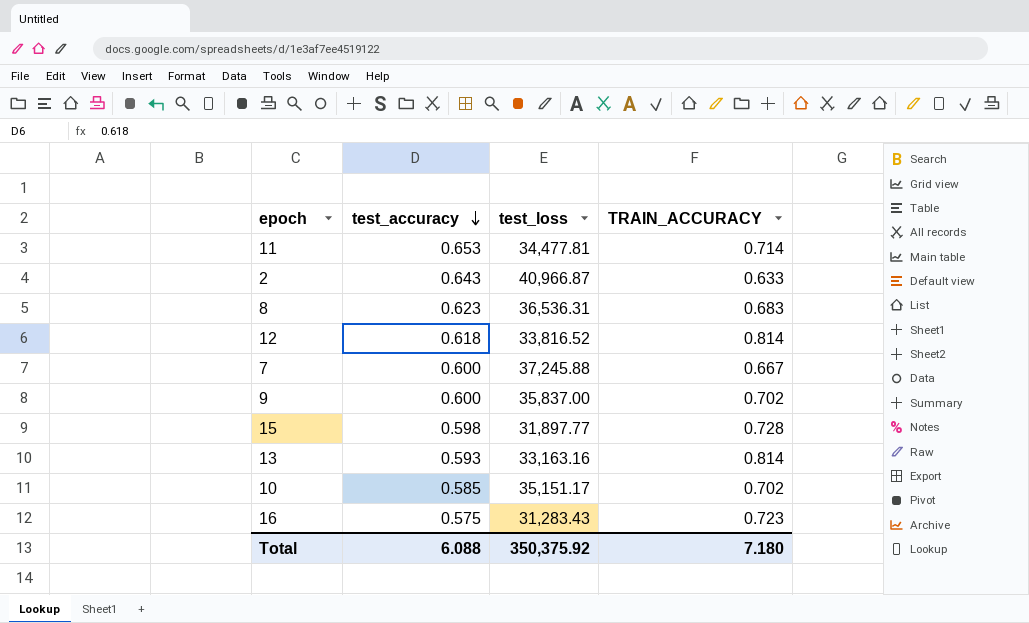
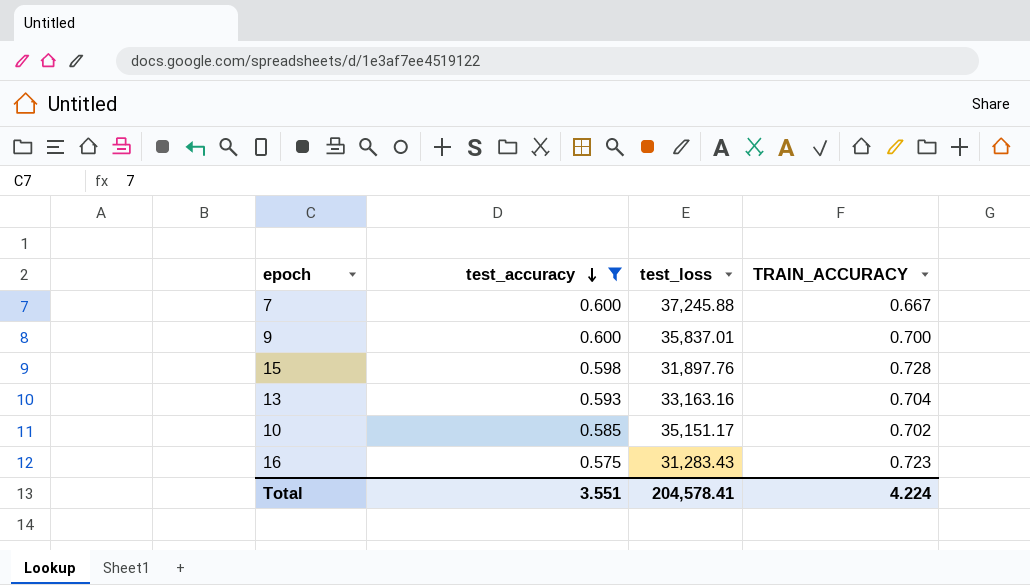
filter: none -> test_accuracy <= 0.600
9 | test_loss: 35,837.00 -> 35,837.01
9 | TRAIN_ACCURACY: 0.702 -> 0.700
15 | test_loss: 31,897.77 -> 31,897.76
13 | TRAIN_ACCURACY: 0.814 -> 0.704
Total | test_accuracy: 6.088 -> 3.551
Total | test_loss: 350,375.92 -> 204,578.41
Total | TRAIN_ACCURACY: 7.180 -> 4.224

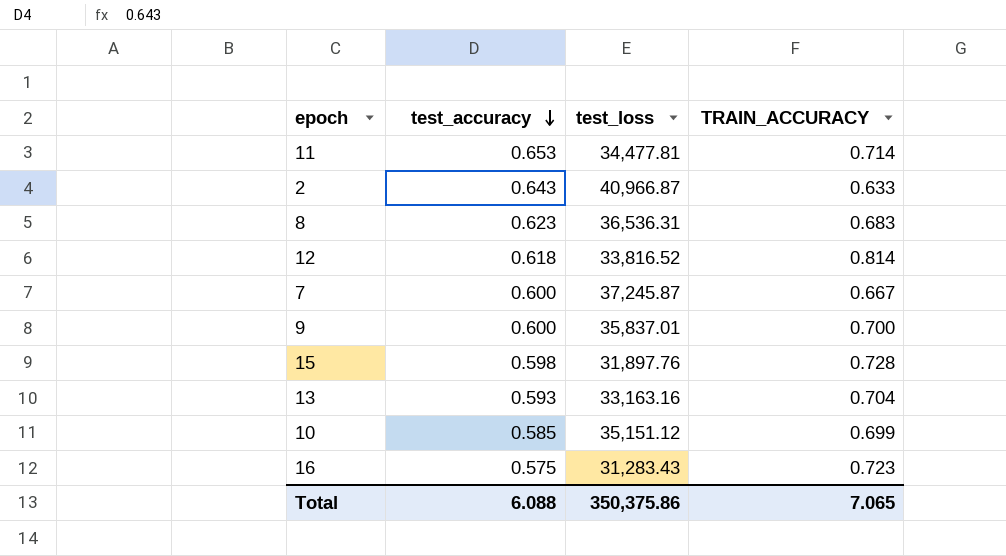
filter: test_accuracy <= 0.600 -> none
7 | test_loss: 37,245.88 -> 37,245.87
10 | test_loss: 35,151.17 -> 35,151.12
10 | TRAIN_ACCURACY: 0.702 -> 0.699
Total | test_accuracy: 3.551 -> 6.088
Total | test_loss: 204,578.41 -> 350,375.86
Total | TRAIN_ACCURACY: 4.224 -> 7.065

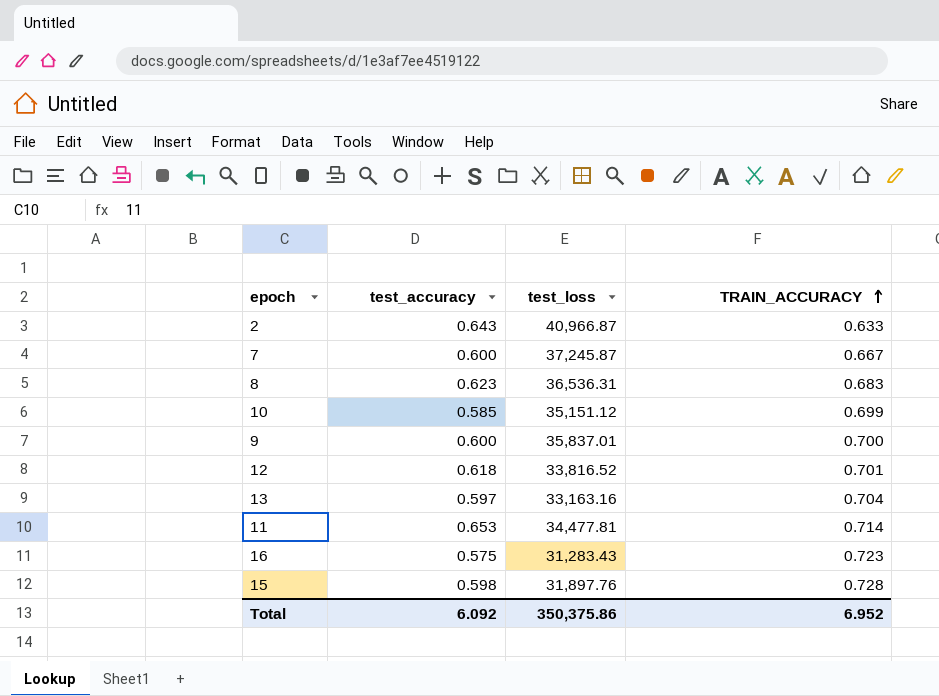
row order: test_accuracy descending -> TRAIN_ACCURACY ascending
12 | TRAIN_ACCURACY: 0.814 -> 0.701
13 | test_accuracy: 0.593 -> 0.597
Total | test_accuracy: 6.088 -> 6.092
Total | TRAIN_ACCURACY: 7.065 -> 6.952

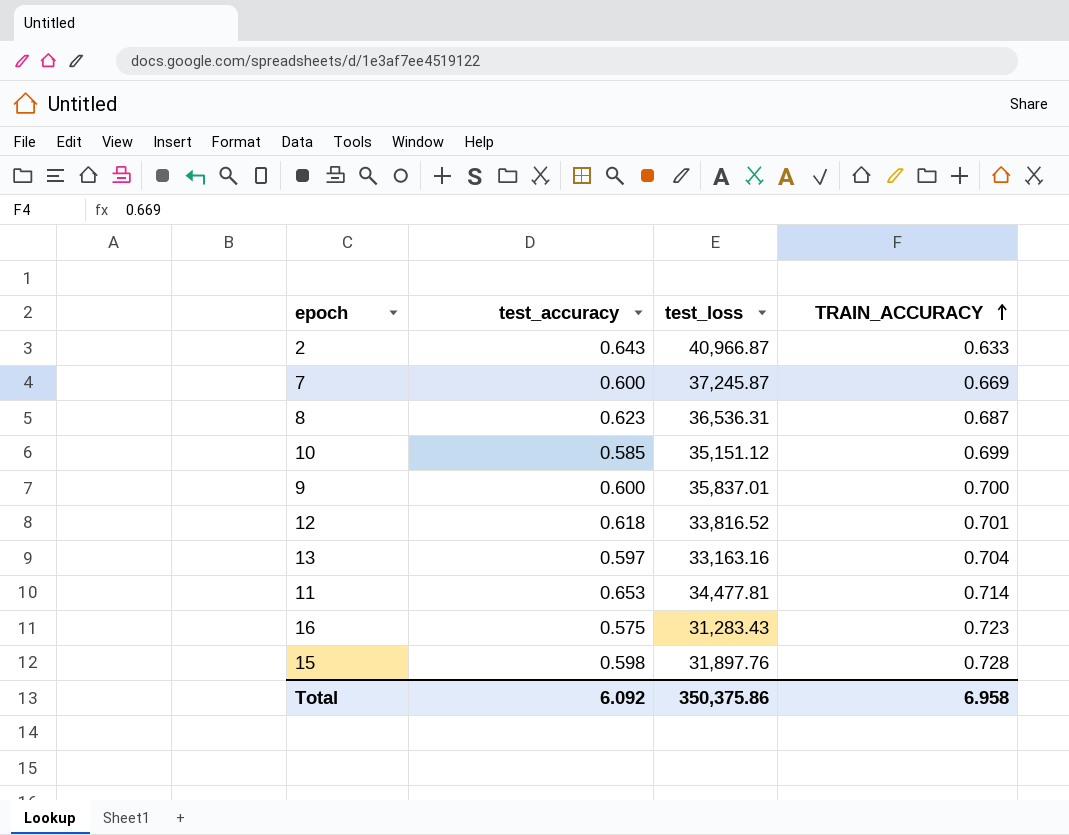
7 | TRAIN_ACCURACY: 0.667 -> 0.669
8 | TRAIN_ACCURACY: 0.683 -> 0.687
Total | TRAIN_ACCURACY: 6.952 -> 6.958

